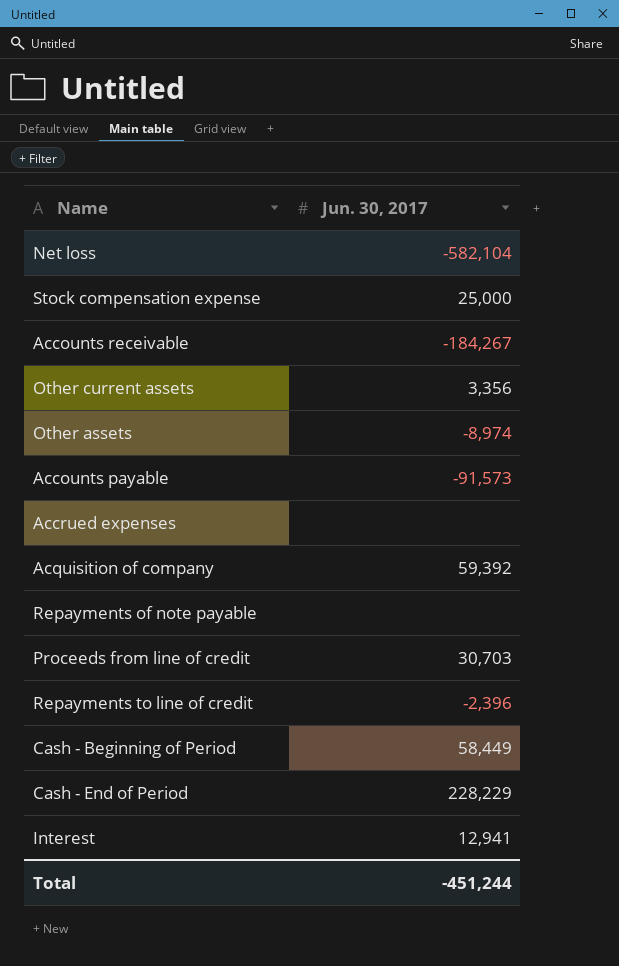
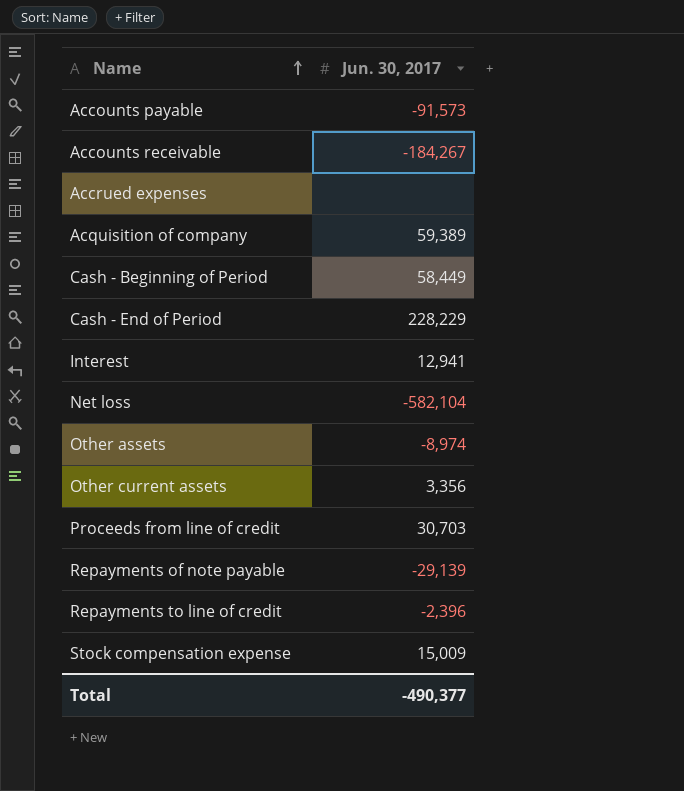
row order: none -> Name ascending
Acquisition of company | Jun. 30, 2017: 59,392 -> 59,389
Repayments of note payable | Jun. 30, 2017: none -> -29,139
Stock compensation expense | Jun. 30, 2017: 25,000 -> 15,009
Total | Jun. 30, 2017: -451,244 -> -490,377

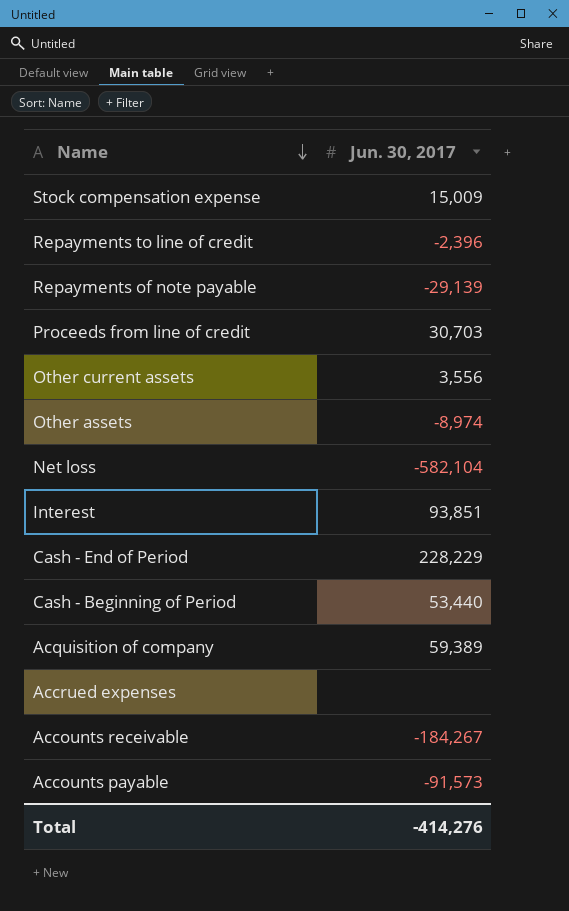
row order: Name ascending -> Name descending
Other current assets | Jun. 30, 2017: 3,356 -> 3,556
Interest | Jun. 30, 2017: 12,941 -> 93,851
Cash - Beginning of Period | Jun. 30, 2017: 58,449 -> 53,440
Total | Jun. 30, 2017: -490,377 -> -414,276

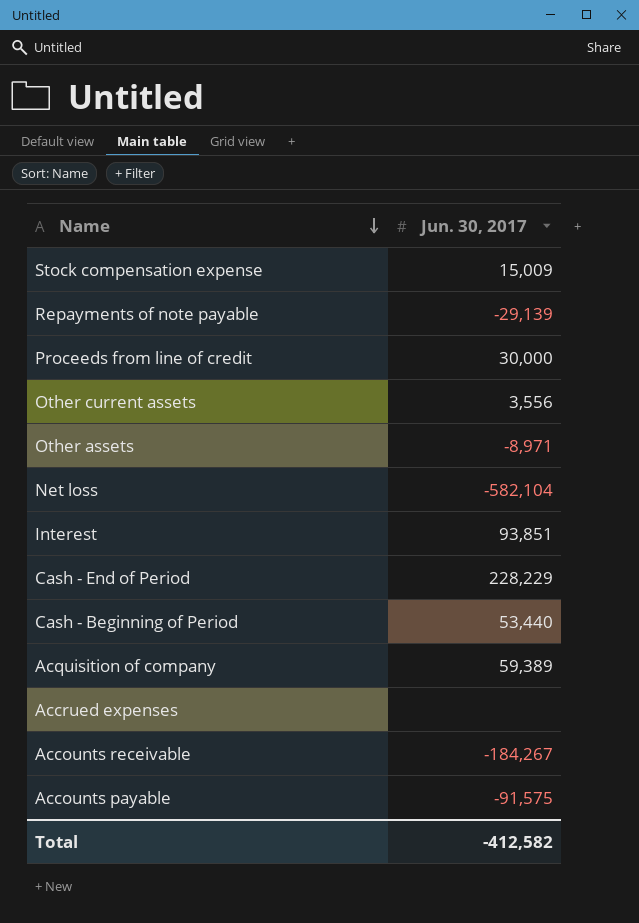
row Repayments to line of credit: -2,396 -> none
Proceeds from line of credit | Jun. 30, 2017: 30,703 -> 30,000
Other assets | Jun. 30, 2017: -8,974 -> -8,971
Accounts payable | Jun. 30, 2017: -91,573 -> -91,575
Total | Jun. 30, 2017: -414,276 -> -412,582

